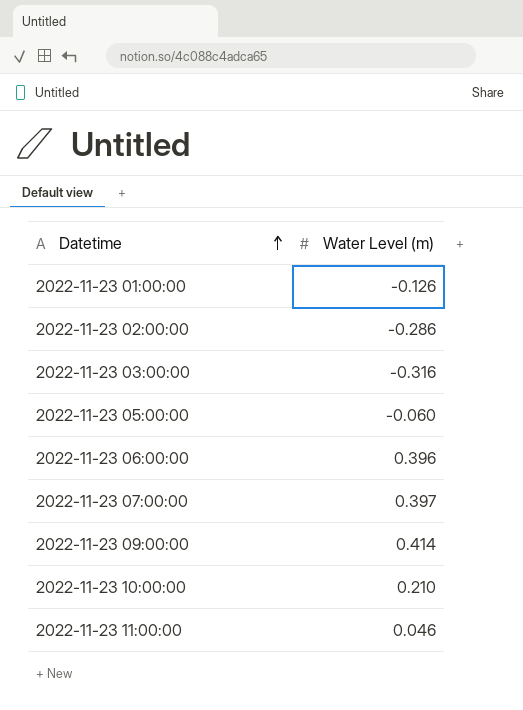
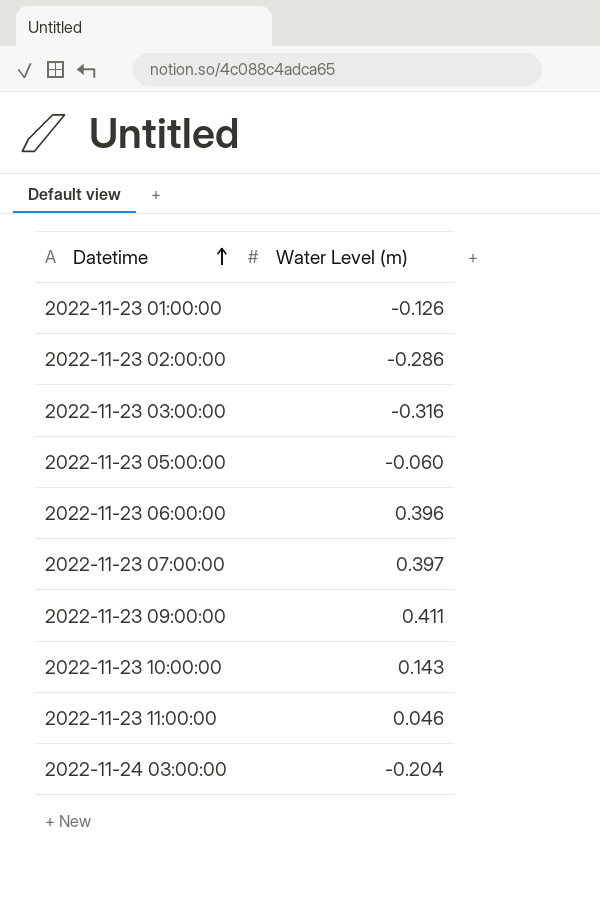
2022-11-23 09:00:00 | Water Level (m): 0.414 -> 0.411
2022-11-23 10:00:00 | Water Level (m): 0.210 -> 0.143
row 2022-11-24 03:00:00: none -> -0.204

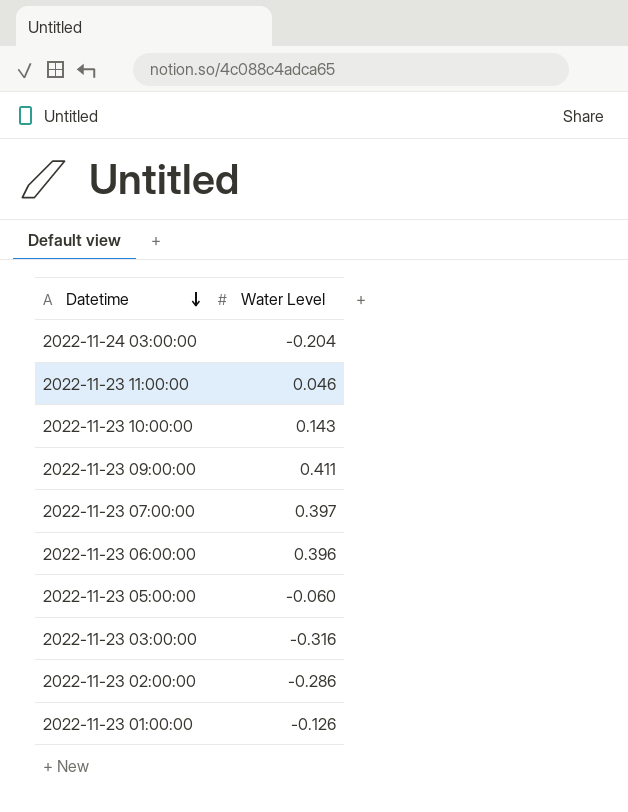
row order: Datetime ascending -> Datetime descending
column name: Water Level (m) -> Water Level

